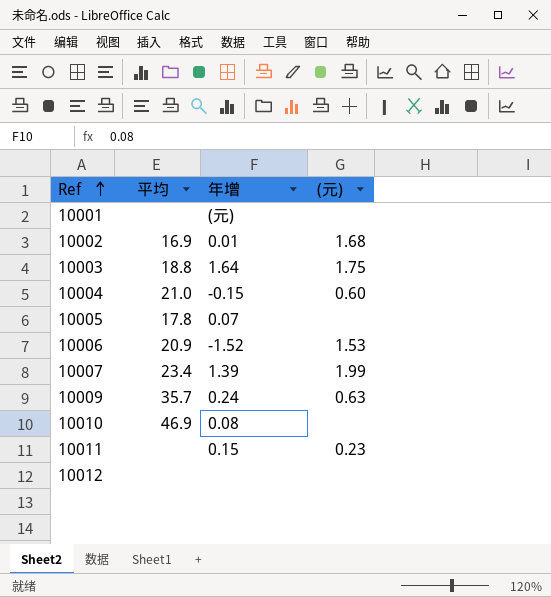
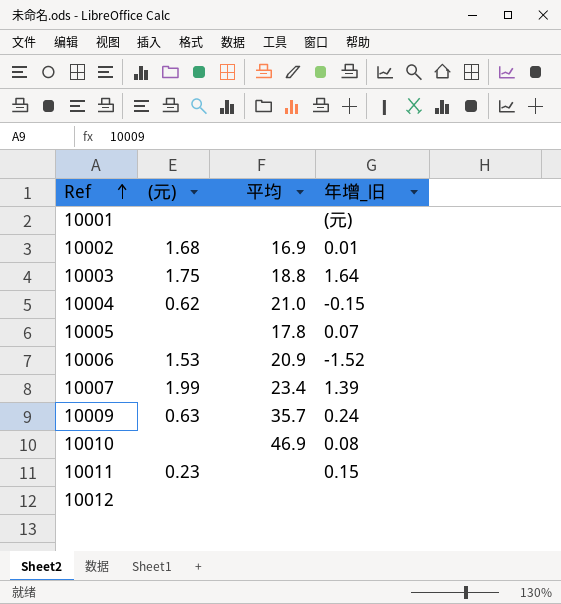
column (元) | position: 4 -> 2
column name: 年增 -> 年增_旧
10004 | (元): 0.60 -> 0.62

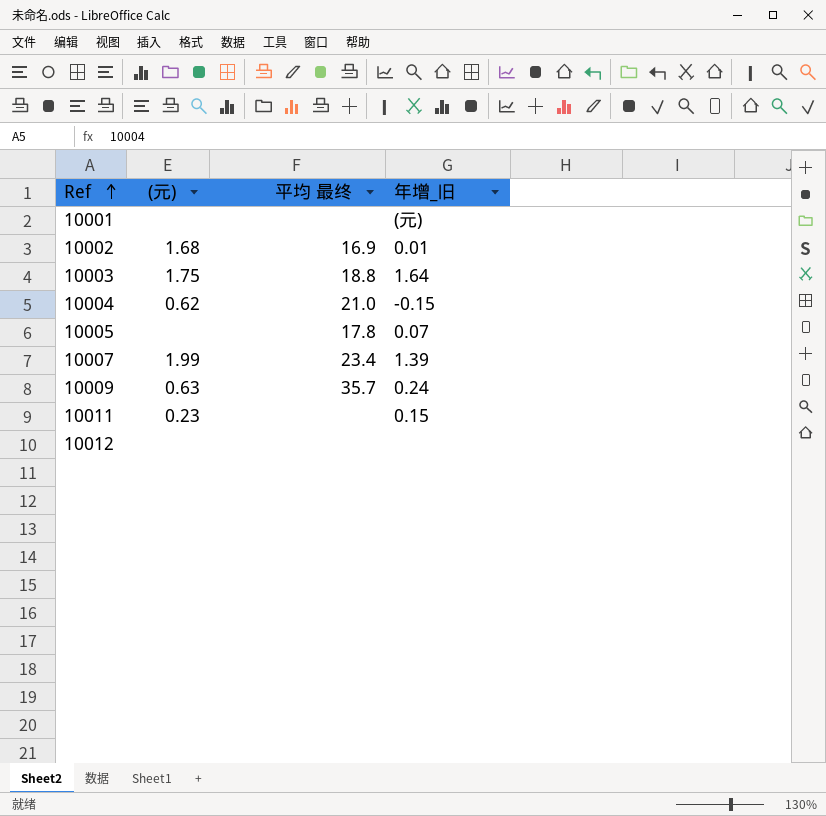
column name: 平均 -> 平均 最终
row 10006: 1.53 | 20.9 | -1.52 -> none
row 10010: none | 46.9 | 0.08 -> none

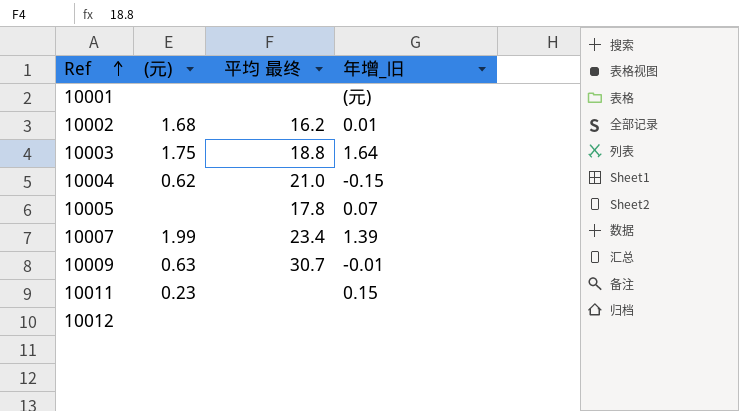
10002 | 平均 最终: 16.9 -> 16.2
10009 | 平均 最终: 35.7 -> 30.7
10009 | 年增_旧: 0.24 -> -0.01

